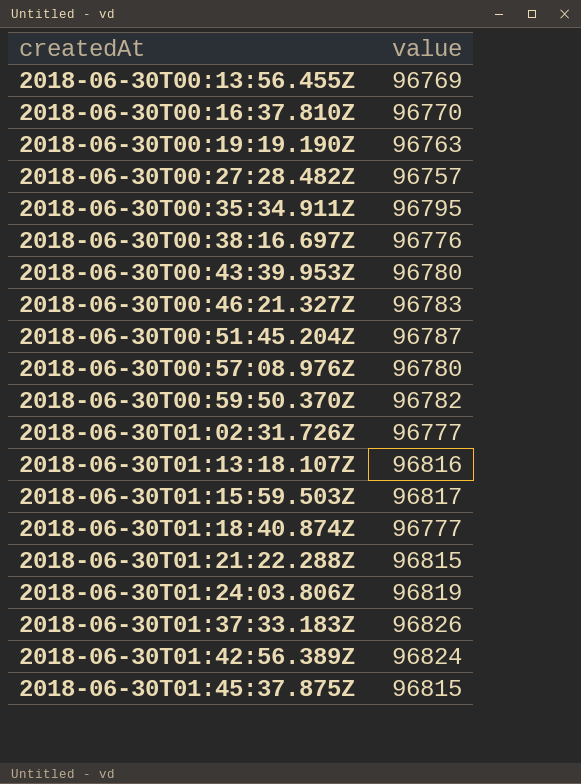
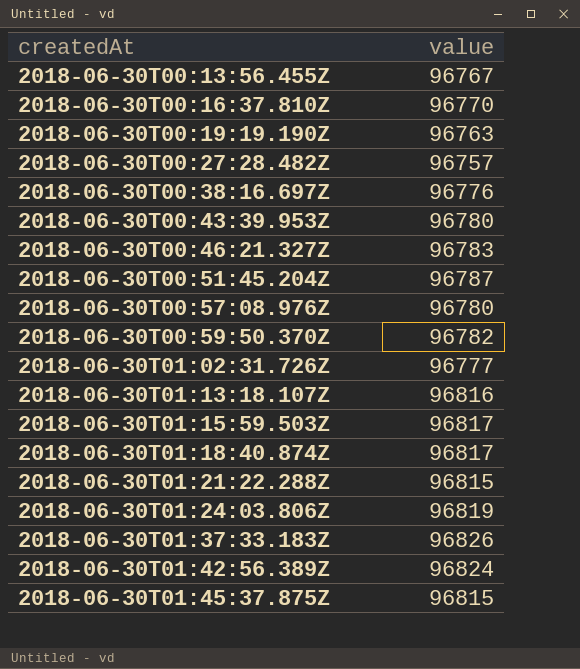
row 2018-06-30T00:35:34.911Z: 96795 -> none
2018-06-30T00:13:56.455Z | value: 96769 -> 96767
2018-06-30T01:18:40.874Z | value: 96777 -> 96817

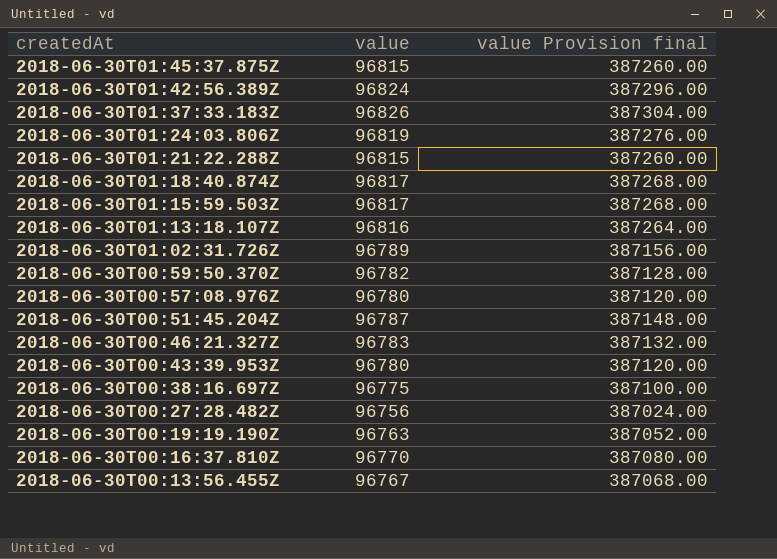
row order: createdAt ascending -> createdAt descending
column value Provision final | formula: none -> [value] * 4
2018-06-30T01:02:31.726Z | value: 96777 -> 96789
2018-06-30T00:38:16.697Z | value: 96776 -> 96775
2018-06-30T00:27:28.482Z | value: 96757 -> 96756

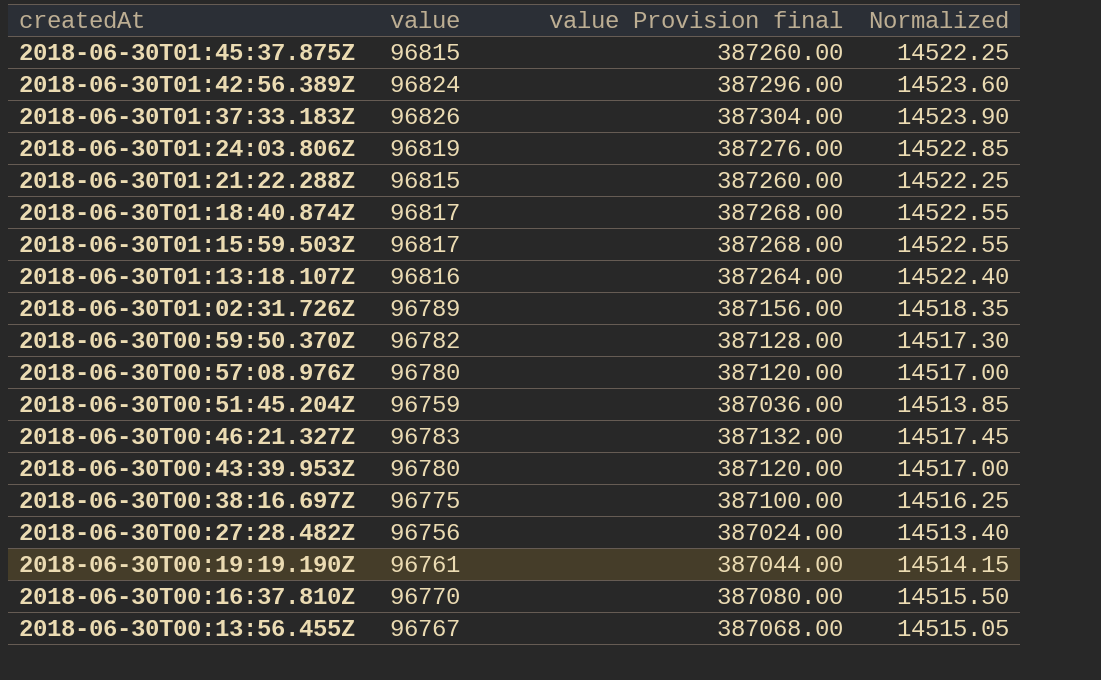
column Normalized | formula: none -> [value] * 0.15
2018-06-30T00:51:45.204Z | value: 96787 -> 96759
2018-06-30T00:51:45.204Z | value Provision final: 387148.00 -> 387036.00
2018-06-30T00:19:19.190Z | value: 96763 -> 96761
2018-06-30T00:19:19.190Z | value Provision final: 387052.00 -> 387044.00

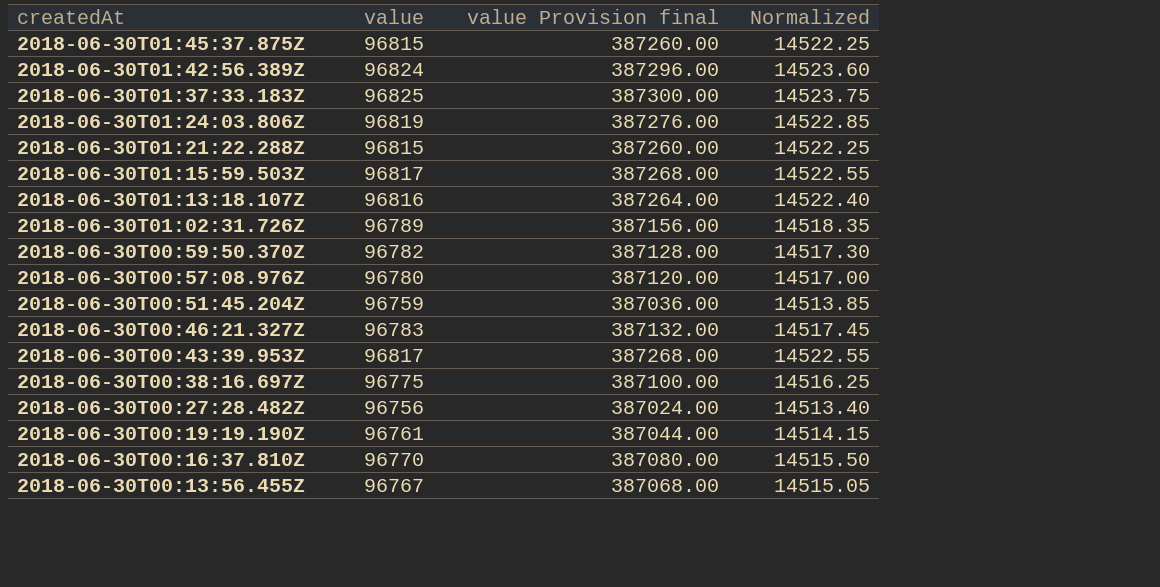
row 2018-06-30T01:18:40.874Z: 96817 | 387268.00 | 14522.55 -> none
2018-06-30T01:37:33.183Z | value: 96826 -> 96825
2018-06-30T01:37:33.183Z | value Provision final: 387304.00 -> 387300.00
2018-06-30T01:37:33.183Z | Normalized: 14523.90 -> 14523.75
2018-06-30T00:43:39.953Z | value: 96780 -> 96817
2018-06-30T00:43:39.953Z | value Provision final: 387120.00 -> 387268.00
2018-06-30T00:43:39.953Z | Normalized: 14517.00 -> 14522.55

